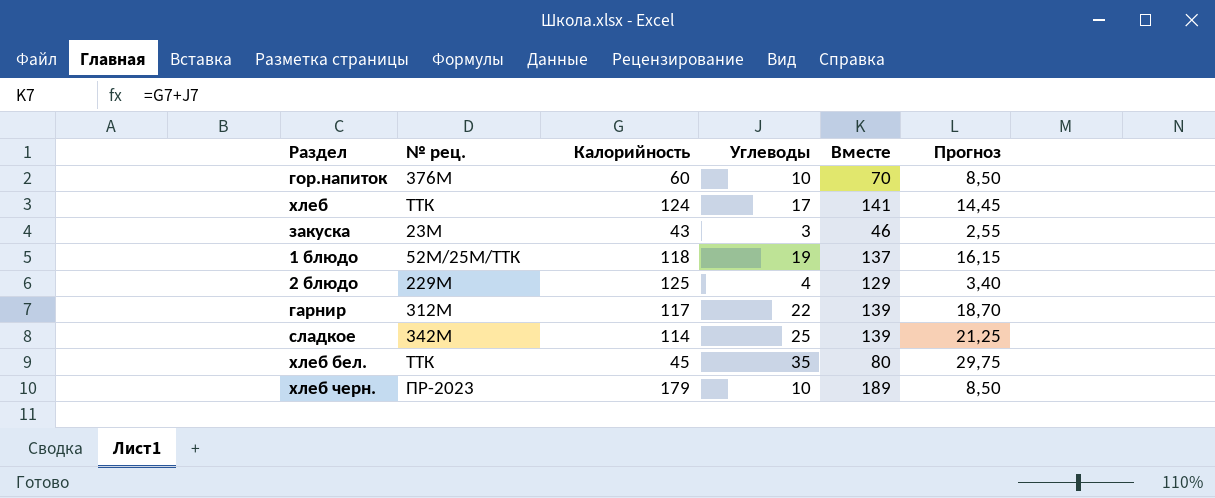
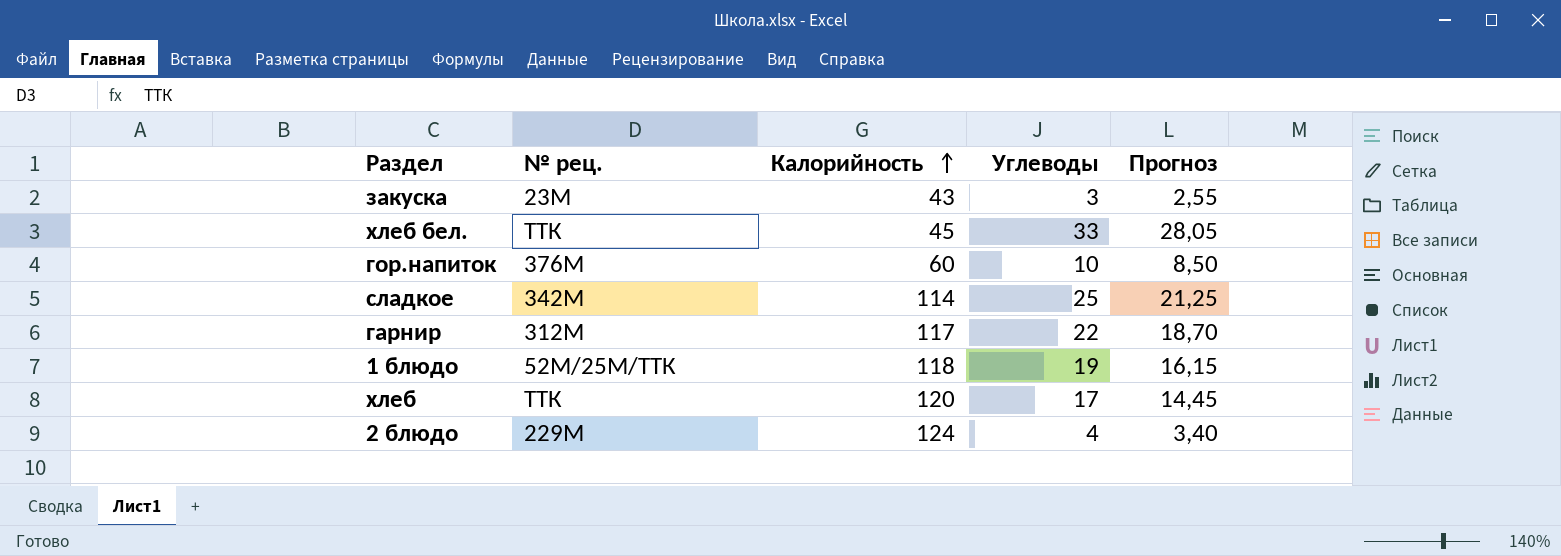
row order: none -> Калорийность ascending
column Вместе | formula: [Калорийность] + [Углеводы] -> none
row хлеб черн.: ПР-2023 | 179 | 10 | 189 | 8,50 -> none
хлеб бел. | Углеводы: 35 -> 33
хлеб бел. | Прогноз: 29,75 -> 28,05
хлеб | Калорийность: 124 -> 120
2 блюдо | Калорийность: 125 -> 124

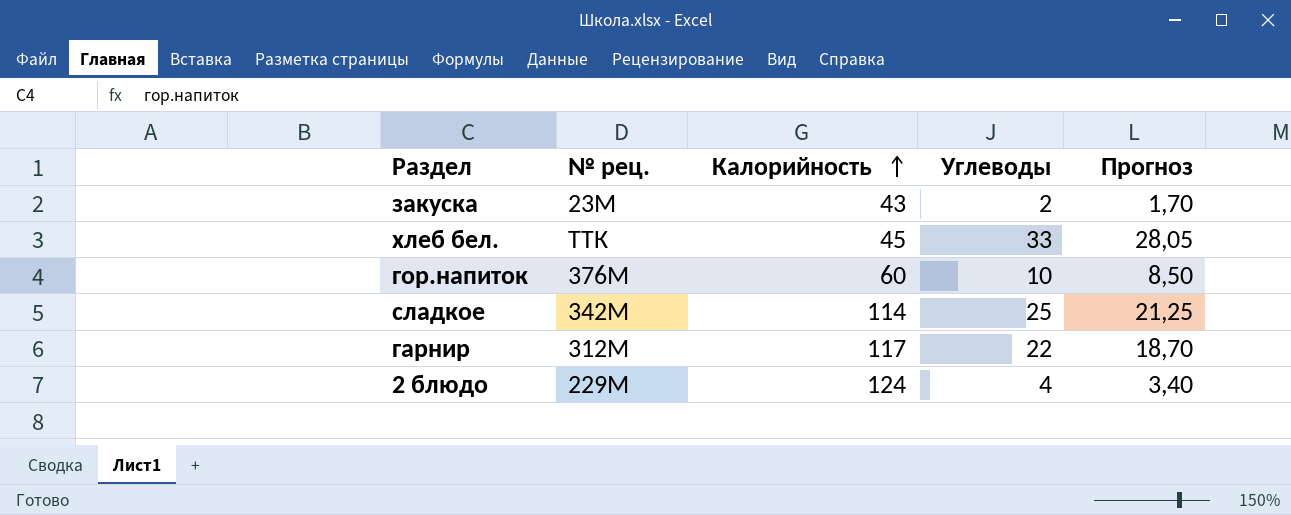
row 1 блюдо: 52М/25М/ТТК | 118 | 19 | 16,15 -> none
row хлеб: ТТК | 120 | 17 | 14,45 -> none
закуска | Углеводы: 3 -> 2
закуска | Прогноз: 2,55 -> 1,70

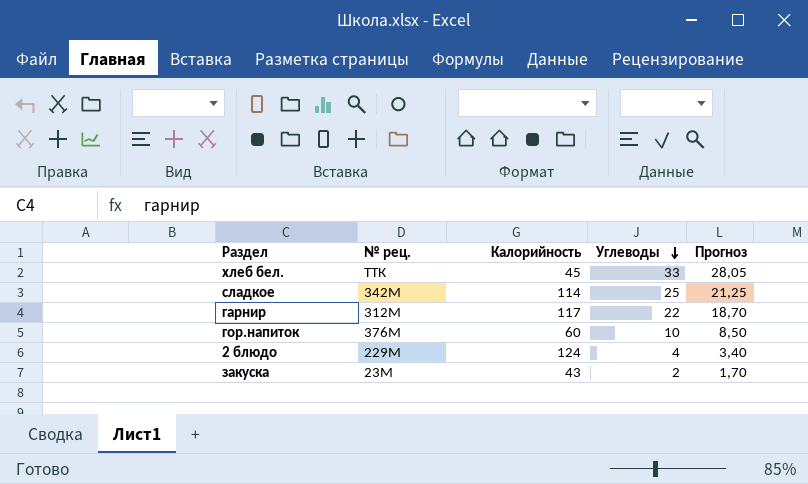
row order: Калорийность ascending -> Углеводы descending

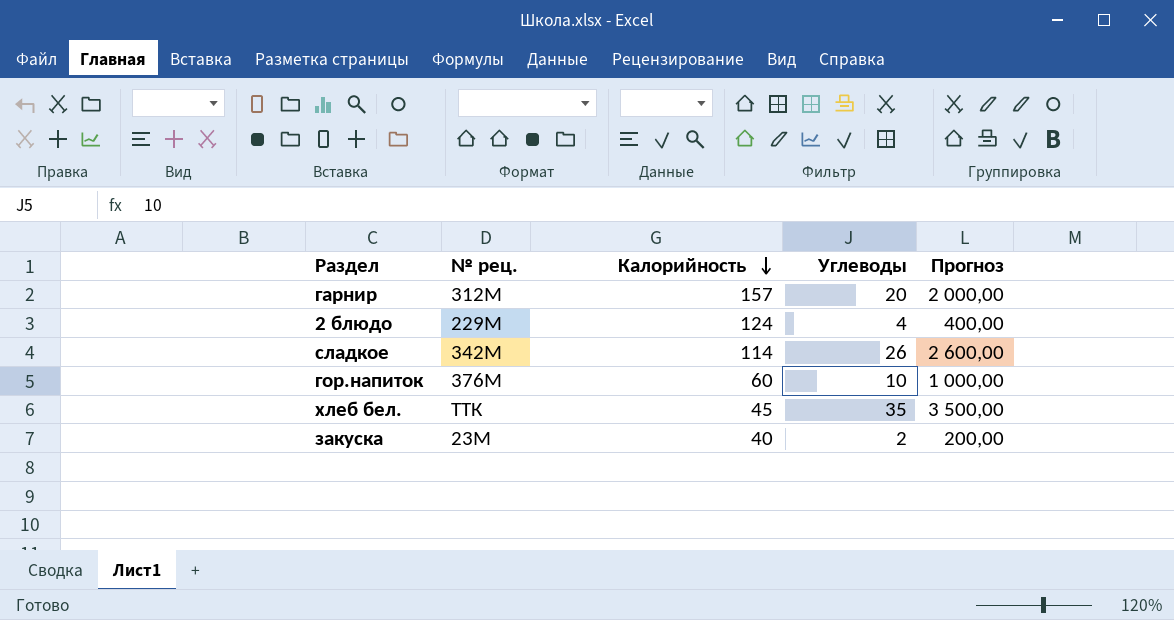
row order: Углеводы descending -> Калорийность descending
column Прогноз | formula: [Углеводы] * 0,85 -> [Углеводы] * 100
гарнир | Калорийность: 117 -> 157
гарнир | Углеводы: 22 -> 20
сладкое | Углеводы: 25 -> 26
хлеб бел. | Углеводы: 33 -> 35
закуска | Калорийность: 43 -> 40

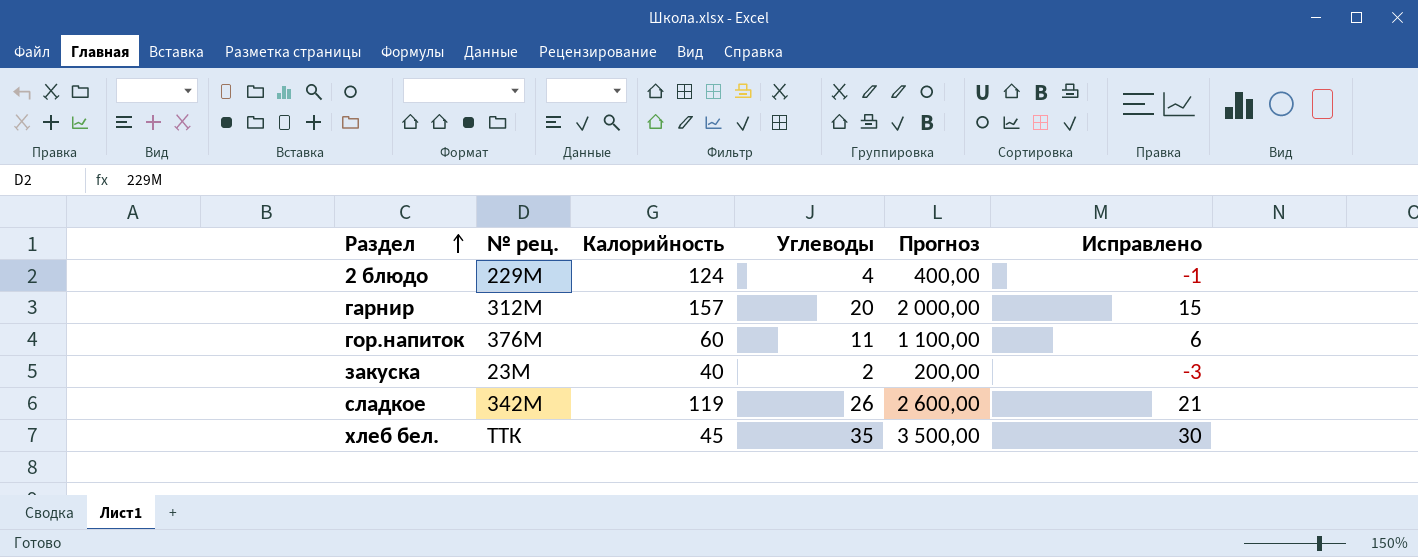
row order: Калорийность descending -> Раздел ascending
column Исправлено | formula: none -> [Углеводы] - 5
гор.напиток | Углеводы: 10 -> 11
гор.напиток | Прогноз: 1 000,00 -> 1 100,00
сладкое | Калорийность: 114 -> 119

